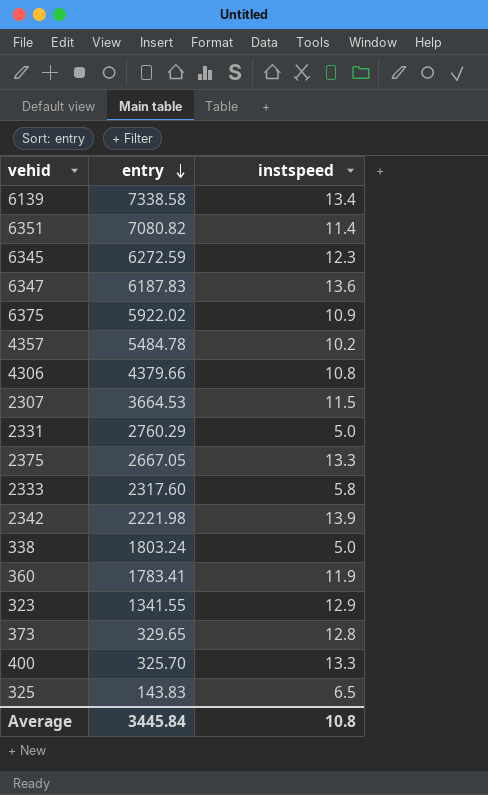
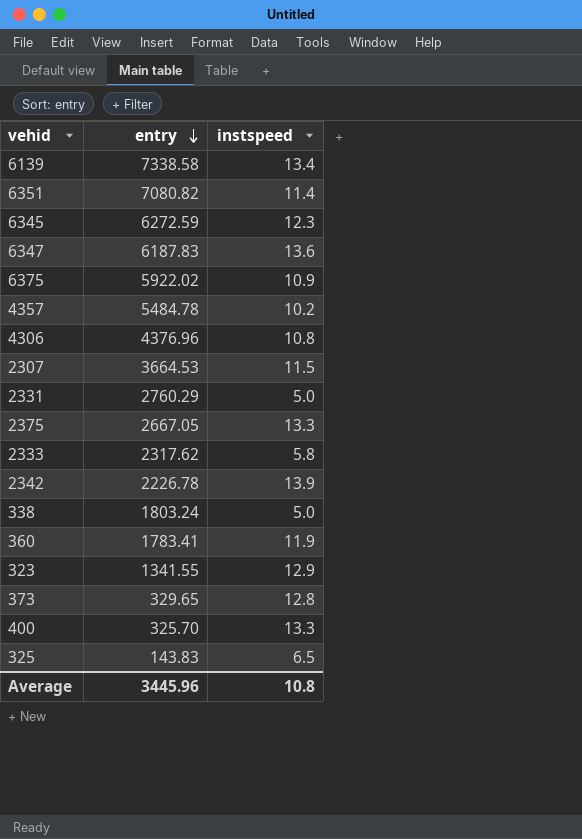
4306 | entry: 4379.66 -> 4376.96
2333 | entry: 2317.60 -> 2317.62
2342 | entry: 2221.98 -> 2226.78
Average | entry: 3445.84 -> 3445.96

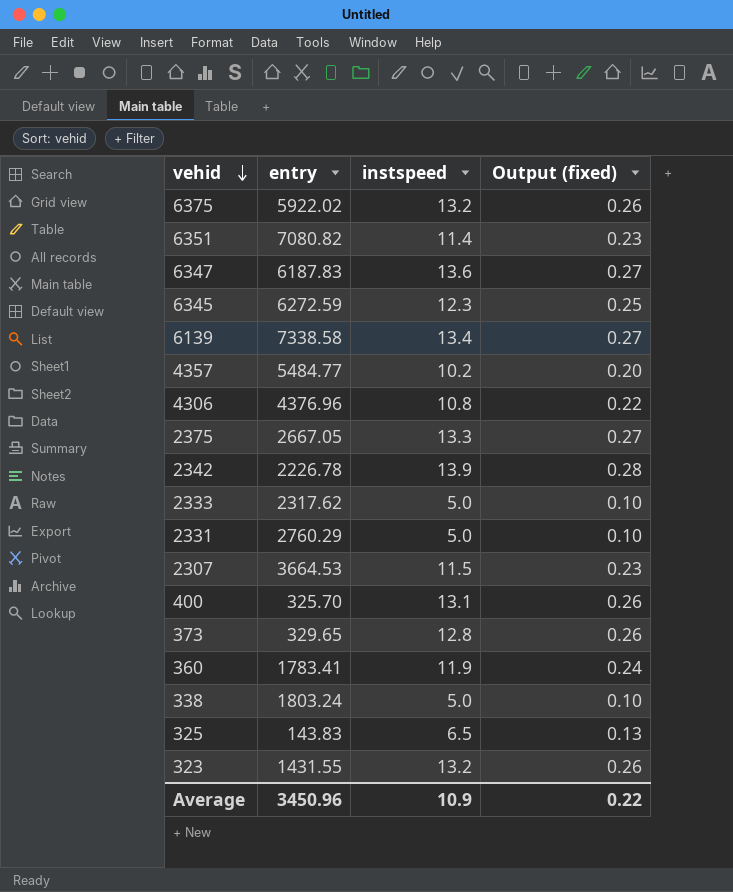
row order: entry descending -> vehid descending
column Output (fixed) | formula: none -> [instspeed] * 0.02
6375 | instspeed: 10.9 -> 13.2
4357 | entry: 5484.78 -> 5484.77
2333 | instspeed: 5.8 -> 5.0
400 | instspeed: 13.3 -> 13.1
323 | entry: 1341.55 -> 1431.55
323 | instspeed: 12.9 -> 13.2
Average | entry: 3445.96 -> 3450.96
Average | instspeed: 10.8 -> 10.9

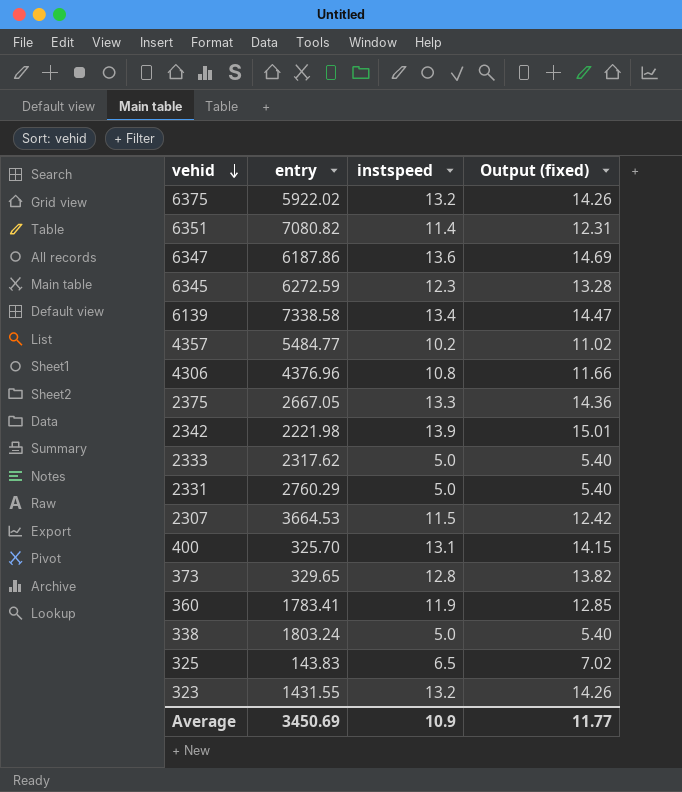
column Output (fixed) | formula: [instspeed] * 0.02 -> [instspeed] * 1.08
6347 | entry: 6187.83 -> 6187.86
2342 | entry: 2226.78 -> 2221.98
Average | entry: 3450.96 -> 3450.69
Average | Output (fixed): 0.22 -> 11.77

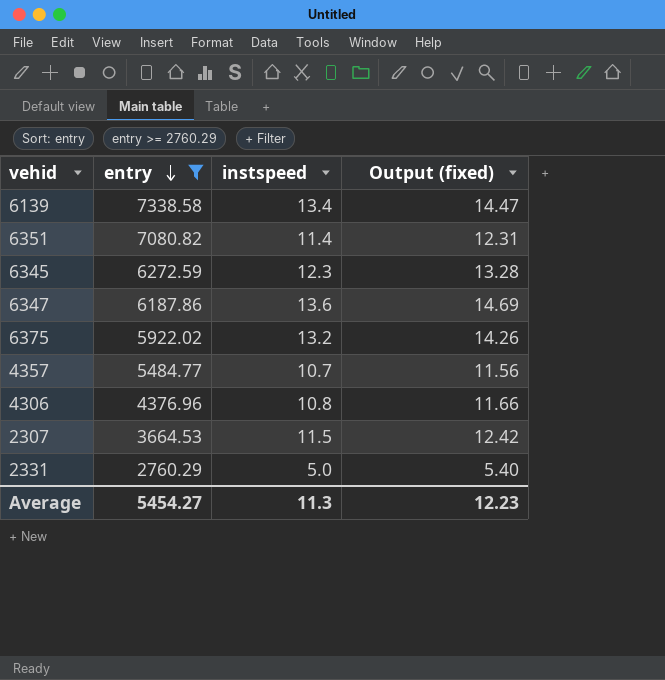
filter: none -> entry >= 2760.29
row order: vehid descending -> entry descending
4357 | instspeed: 10.2 -> 10.7
4357 | Output (fixed): 11.02 -> 11.56
Average | entry: 3450.69 -> 5454.27
Average | instspeed: 10.9 -> 11.3
Average | Output (fixed): 11.77 -> 12.23

